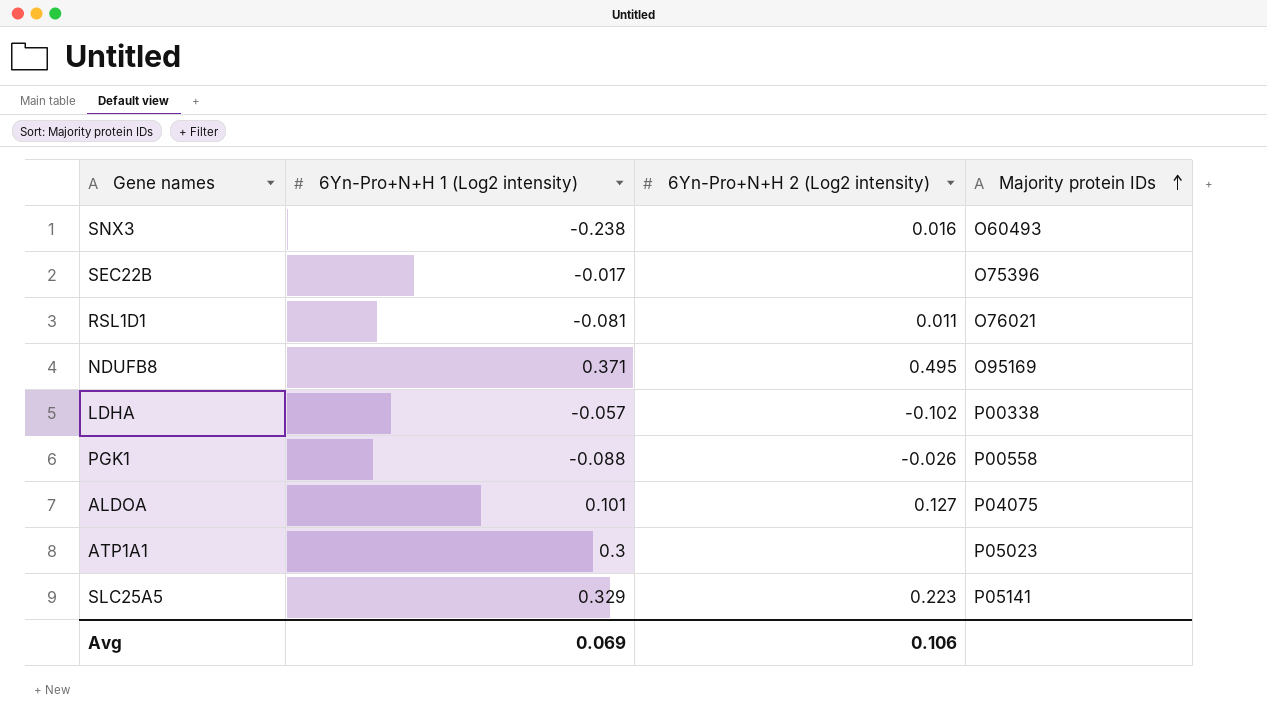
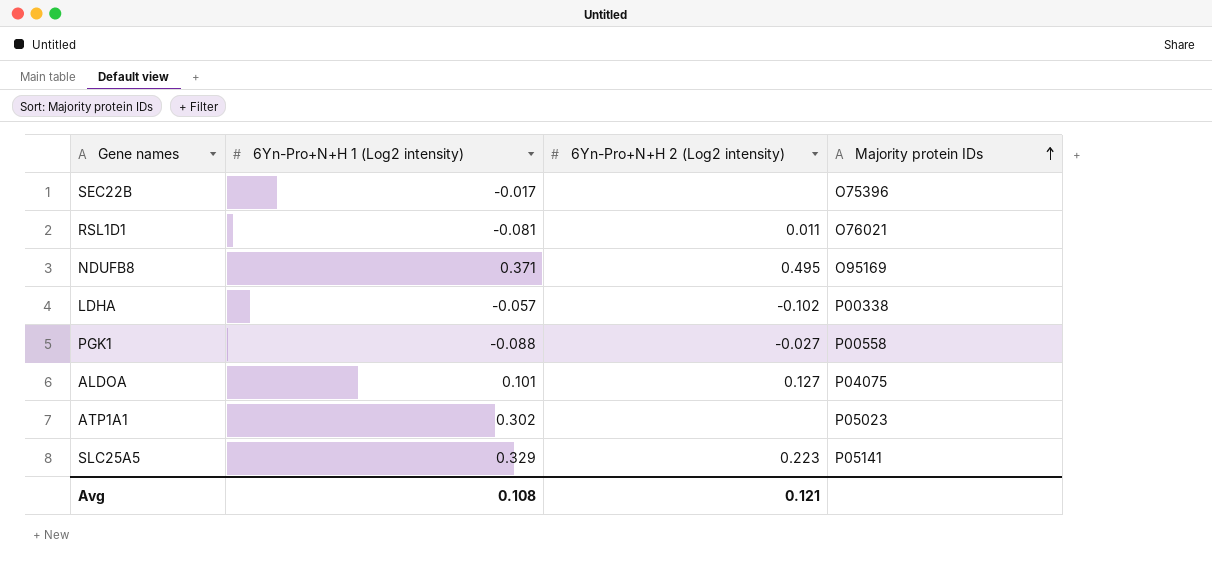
row SNX3: -0.238 | 0.016 | O60493 -> none
PGK1 | 6Yn-Pro+N+H 2 (Log2 intensity): -0.026 -> -0.027
ATP1A1 | 6Yn-Pro+N+H 1 (Log2 intensity): 0.3 -> 0.302
Avg | 6Yn-Pro+N+H 1 (Log2 intensity): 0.069 -> 0.108
Avg | 6Yn-Pro+N+H 2 (Log2 intensity): 0.106 -> 0.121

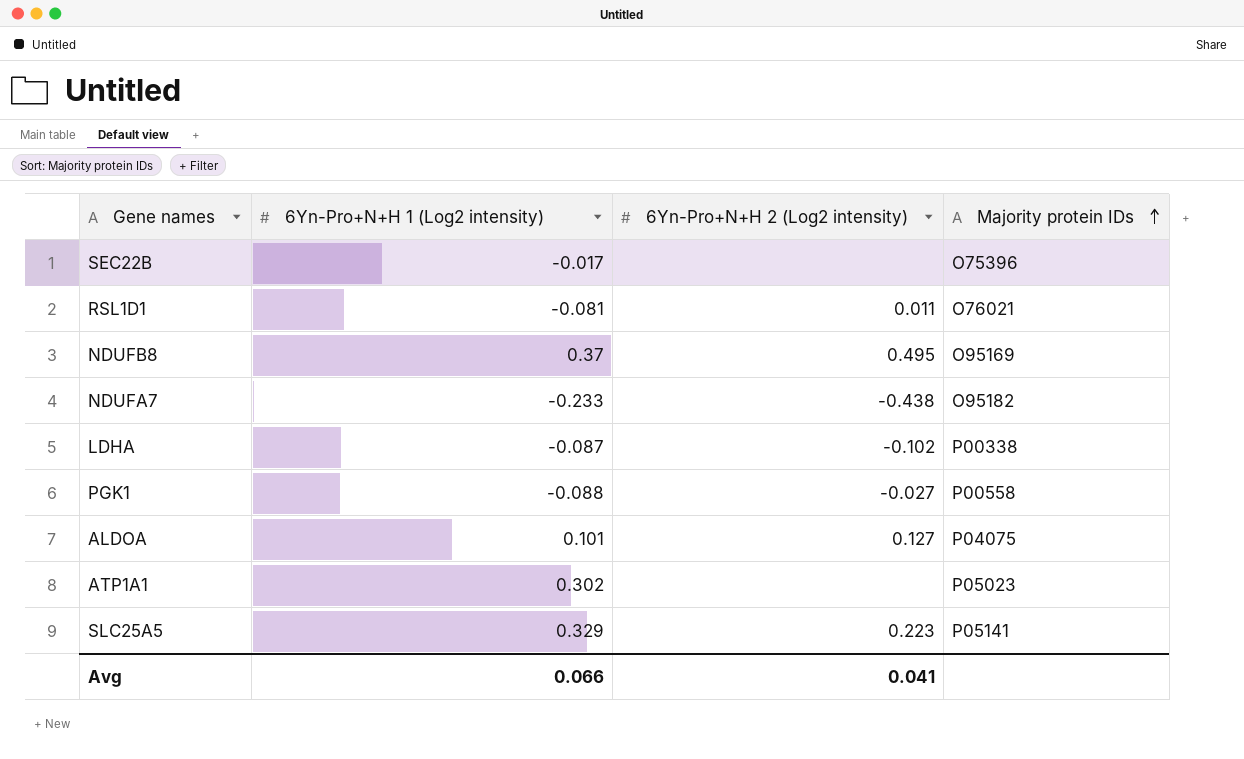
NDUFB8 | 6Yn-Pro+N+H 1 (Log2 intensity): 0.371 -> 0.37
row NDUFA7: none -> -0.233 | -0.438 | O95182
LDHA | 6Yn-Pro+N+H 1 (Log2 intensity): -0.057 -> -0.087
Avg | 6Yn-Pro+N+H 1 (Log2 intensity): 0.108 -> 0.066
Avg | 6Yn-Pro+N+H 2 (Log2 intensity): 0.121 -> 0.041

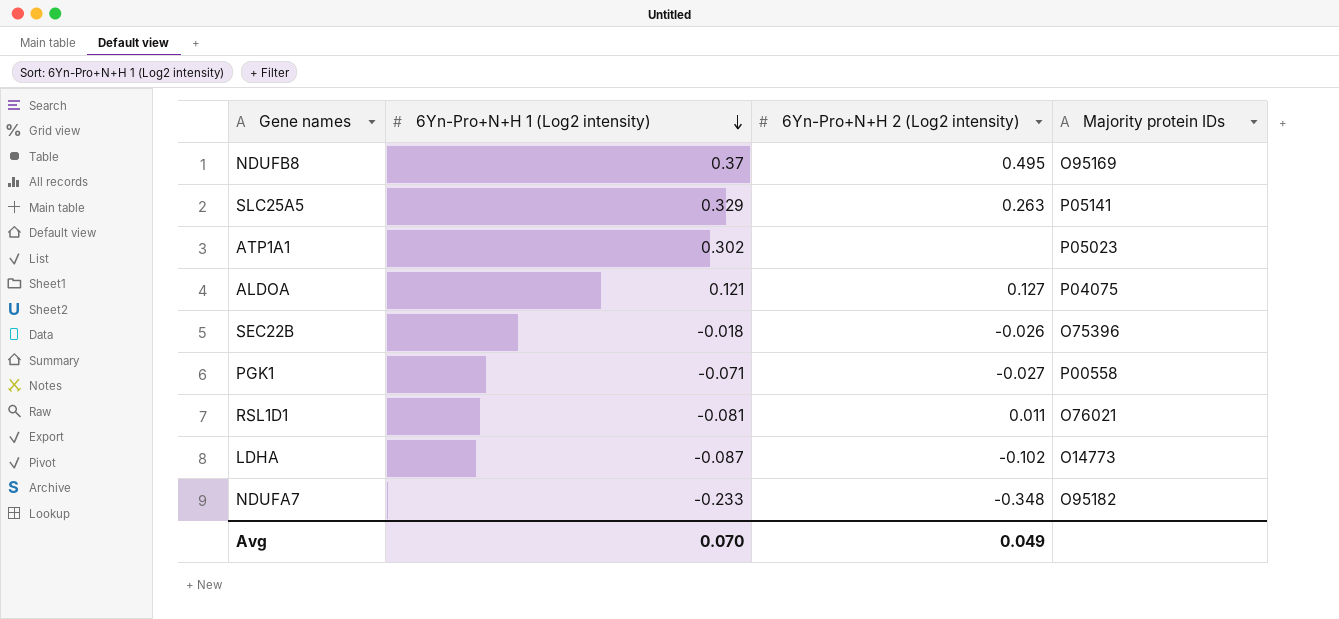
row order: Majority protein IDs ascending -> 6Yn-Pro+N+H 1 (Log2 intensity) descending
SLC25A5 | 6Yn-Pro+N+H 2 (Log2 intensity): 0.223 -> 0.263
ALDOA | 6Yn-Pro+N+H 1 (Log2 intensity): 0.101 -> 0.121
SEC22B | 6Yn-Pro+N+H 1 (Log2 intensity): -0.017 -> -0.018
SEC22B | 6Yn-Pro+N+H 2 (Log2 intensity): none -> -0.026
PGK1 | 6Yn-Pro+N+H 1 (Log2 intensity): -0.088 -> -0.071
LDHA | Majority protein IDs: P00338 -> O14773
NDUFA7 | 6Yn-Pro+N+H 2 (Log2 intensity): -0.438 -> -0.348
Avg | 6Yn-Pro+N+H 1 (Log2 intensity): 0.066 -> 0.070
Avg | 6Yn-Pro+N+H 2 (Log2 intensity): 0.041 -> 0.049

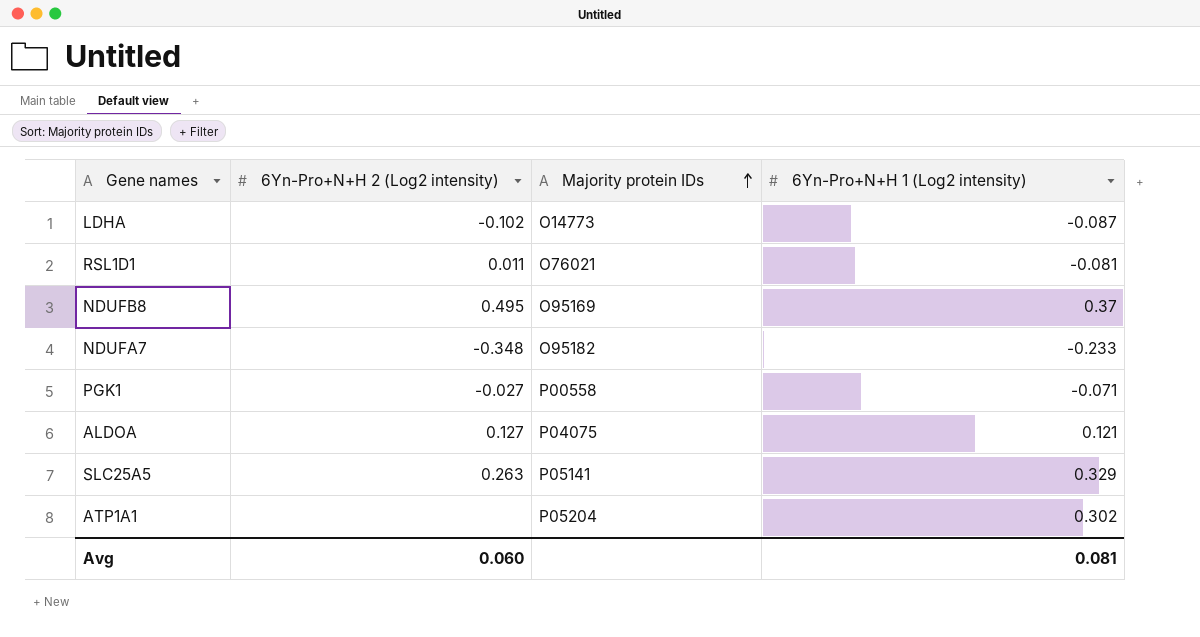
row order: 6Yn-Pro+N+H 1 (Log2 intensity) descending -> Majority protein IDs ascending
column 6Yn-Pro+N+H 1 (Log2 intensity) | position: 2 -> 4
row SEC22B: -0.018 | -0.026 | O75396 -> none
ATP1A1 | Majority protein IDs: P05023 -> P05204
Avg | 6Yn-Pro+N+H 2 (Log2 intensity): 0.049 -> 0.060
Avg | 6Yn-Pro+N+H 1 (Log2 intensity): 0.070 -> 0.081

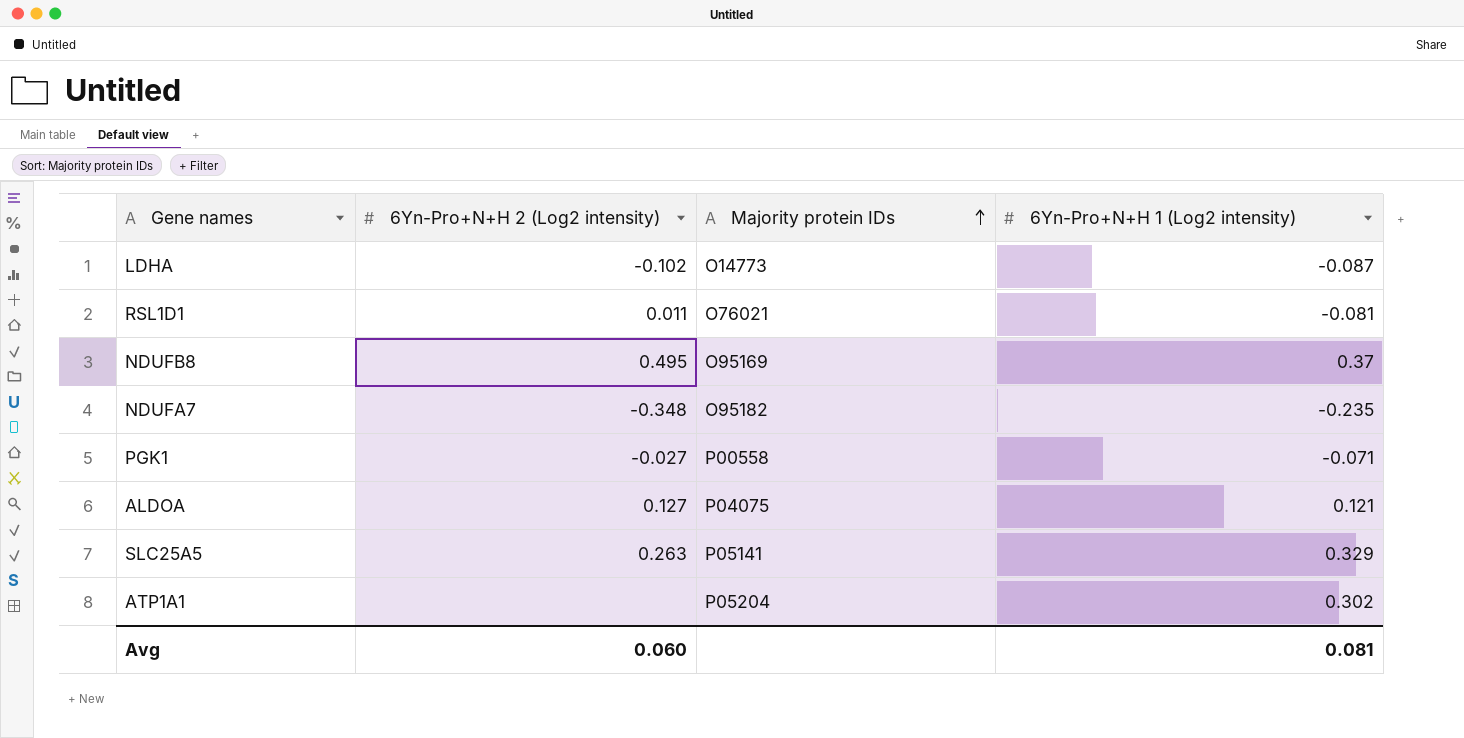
NDUFA7 | 6Yn-Pro+N+H 1 (Log2 intensity): -0.233 -> -0.235

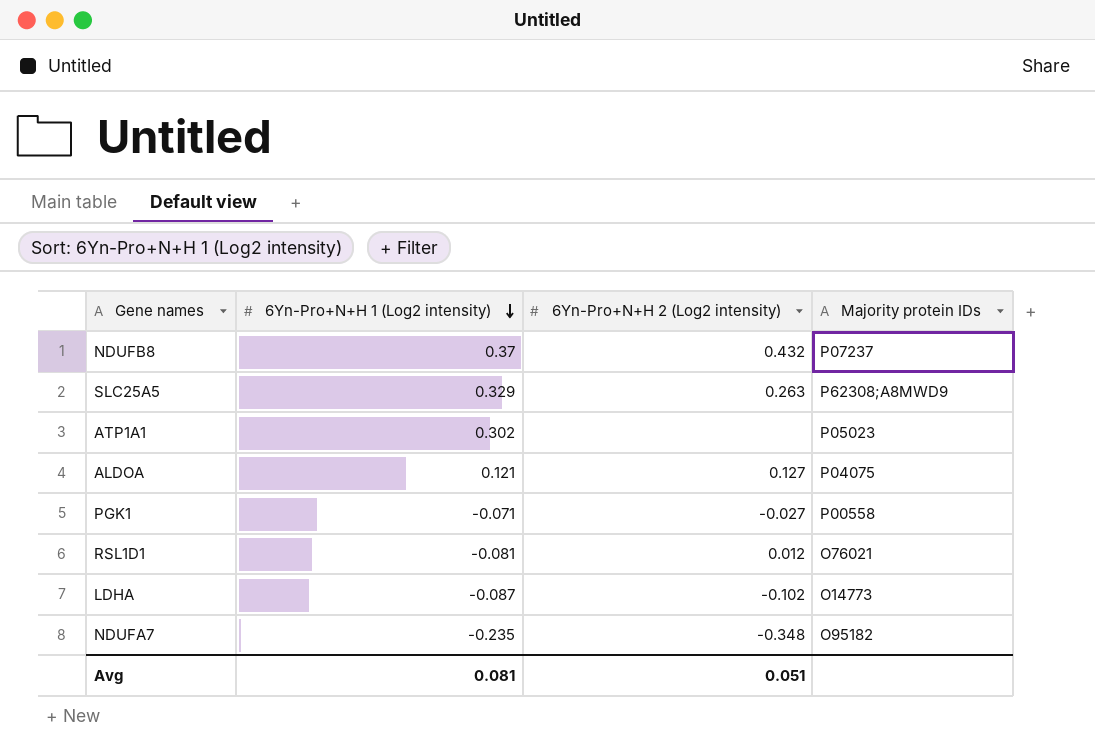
row order: Majority protein IDs ascending -> 6Yn-Pro+N+H 1 (Log2 intensity) descending
column 6Yn-Pro+N+H 1 (Log2 intensity) | position: 4 -> 2
NDUFB8 | 6Yn-Pro+N+H 2 (Log2 intensity): 0.495 -> 0.432
NDUFB8 | Majority protein IDs: O95169 -> P07237
SLC25A5 | Majority protein IDs: P05141 -> P62308;A8MWD9
ATP1A1 | Majority protein IDs: P05204 -> P05023
RSL1D1 | 6Yn-Pro+N+H 2 (Log2 intensity): 0.011 -> 0.012
Avg | 6Yn-Pro+N+H 2 (Log2 intensity): 0.060 -> 0.051

